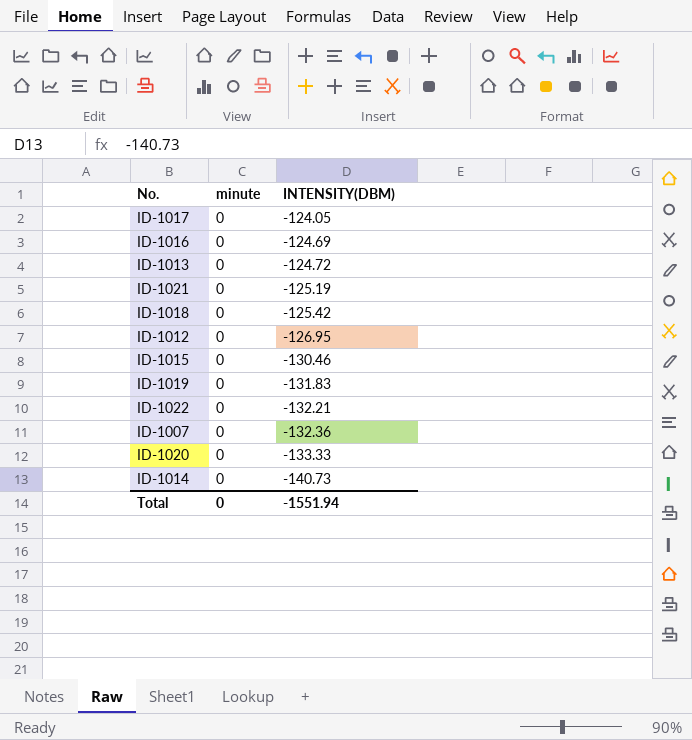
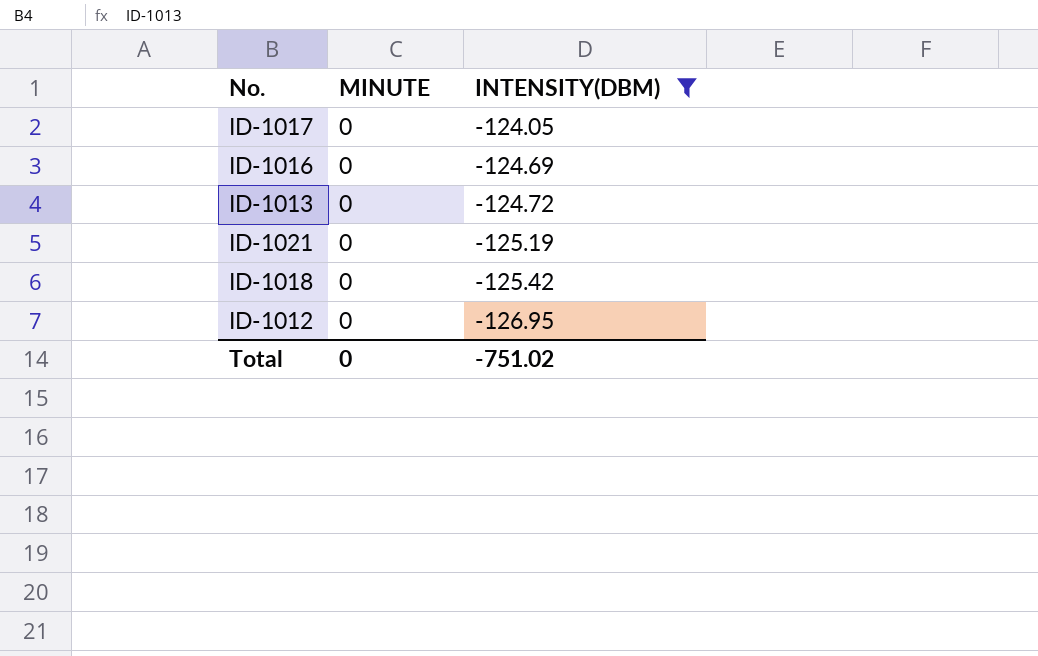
filter: none -> INTENSITY(DBM) >= -126.95
column name: minute -> MINUTE
Total | INTENSITY(DBM): -1551.94 -> -751.02

